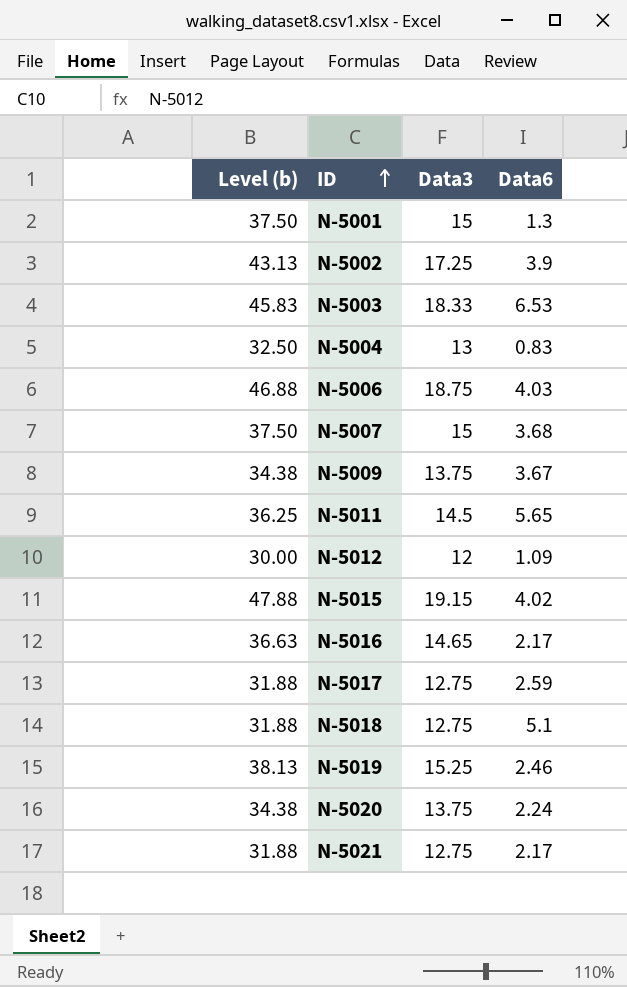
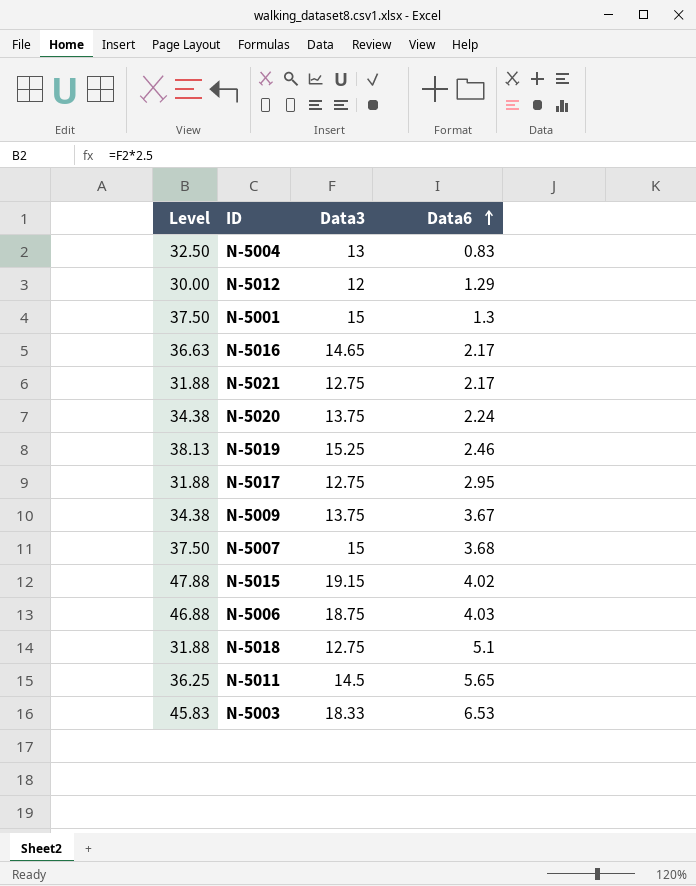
row order: ID ascending -> Data6 ascending
column name: Level (b) -> Level
row N-5002: 43.13 | 17.25 | 3.9 -> none
N-5012 | Data6: 1.09 -> 1.29
N-5017 | Data6: 2.59 -> 2.95

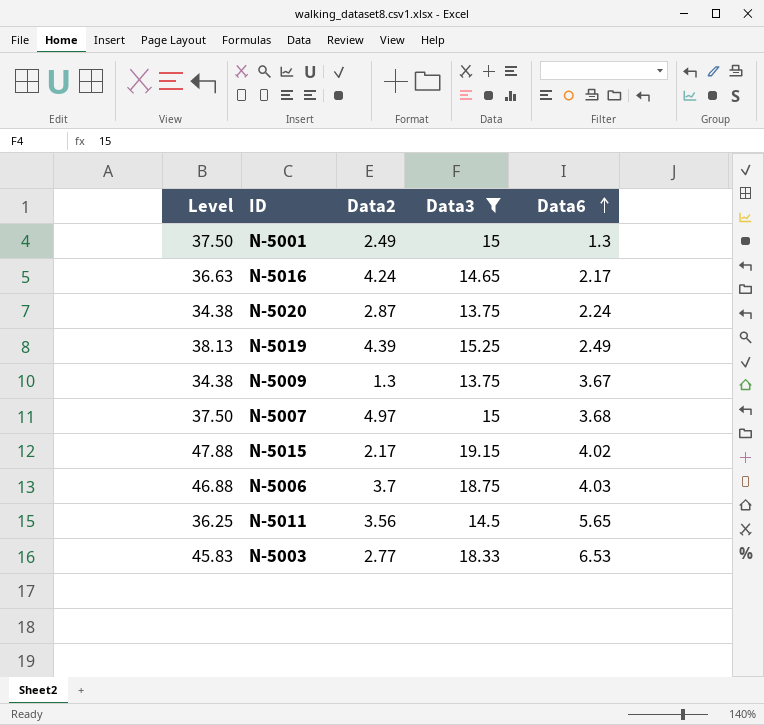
filter: none -> Data3 >= 13.75
column Data2 | position: none -> 3
N-5019 | Data6: 2.46 -> 2.49

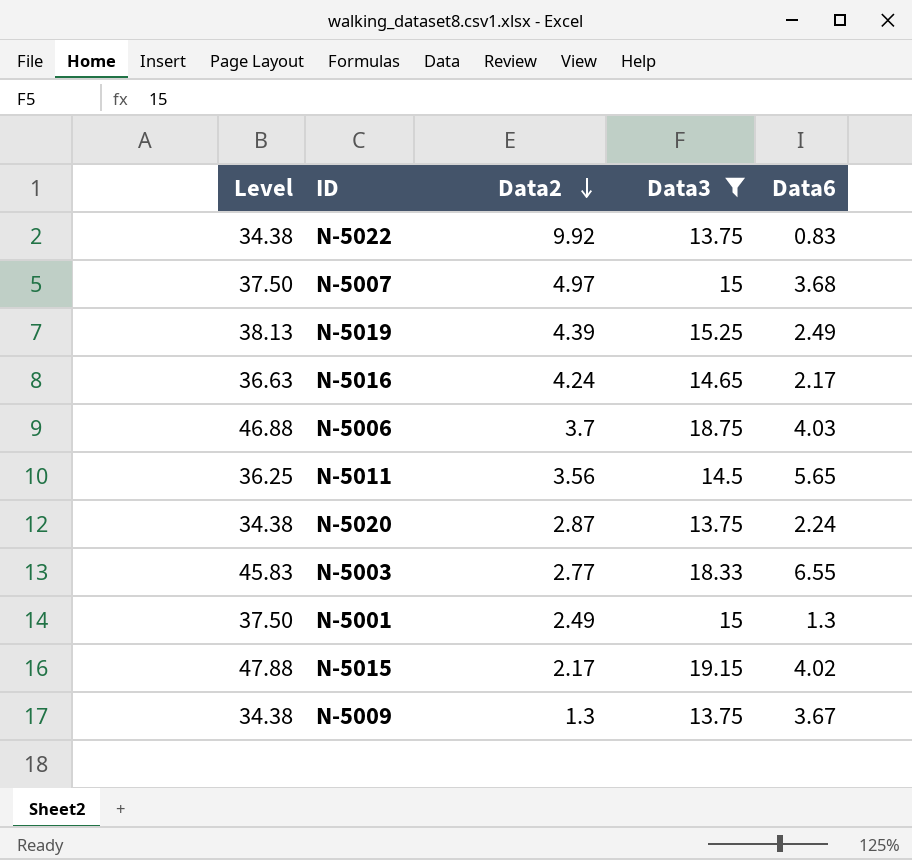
row order: Data6 ascending -> Data2 descending
row N-5022: none -> 34.38 | 9.92 | 13.75 | 0.83
N-5003 | Data6: 6.53 -> 6.55

